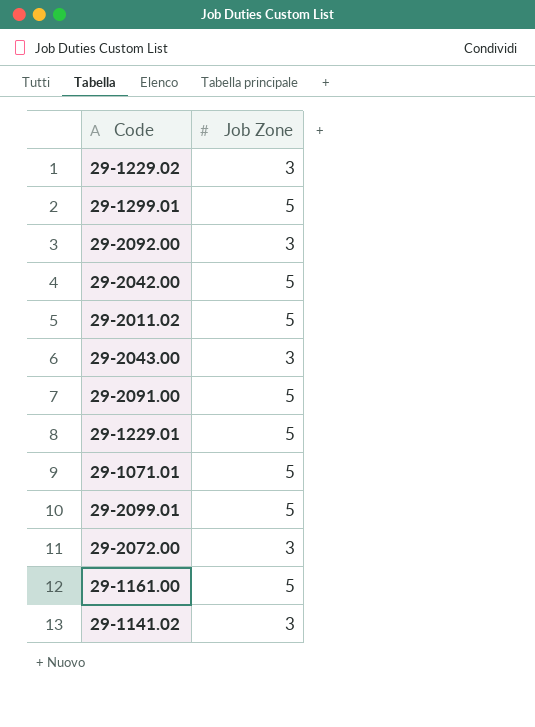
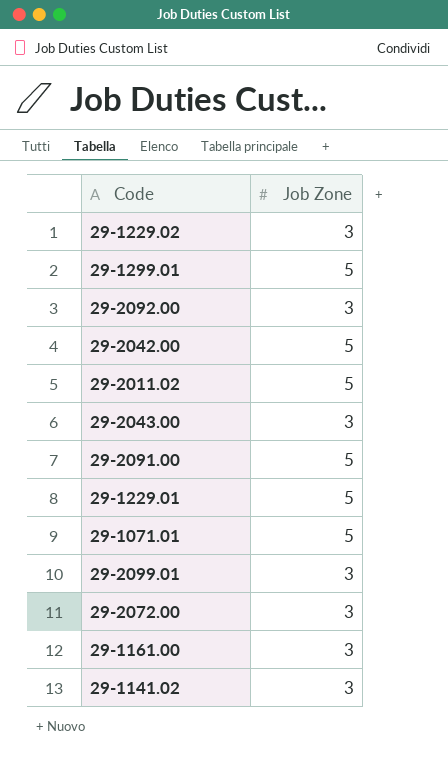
29-2099.01 | Job Zone: 5 -> 3
29-1161.00 | Job Zone: 5 -> 3

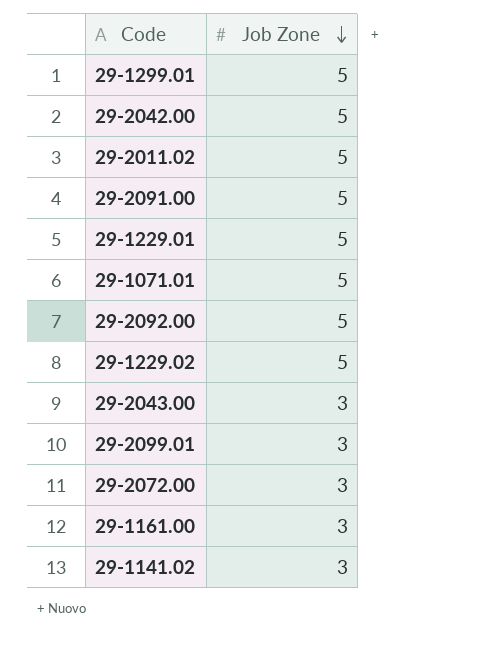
row order: none -> Job Zone descending
29-2092.00 | Job Zone: 3 -> 5
29-1229.02 | Job Zone: 3 -> 5

